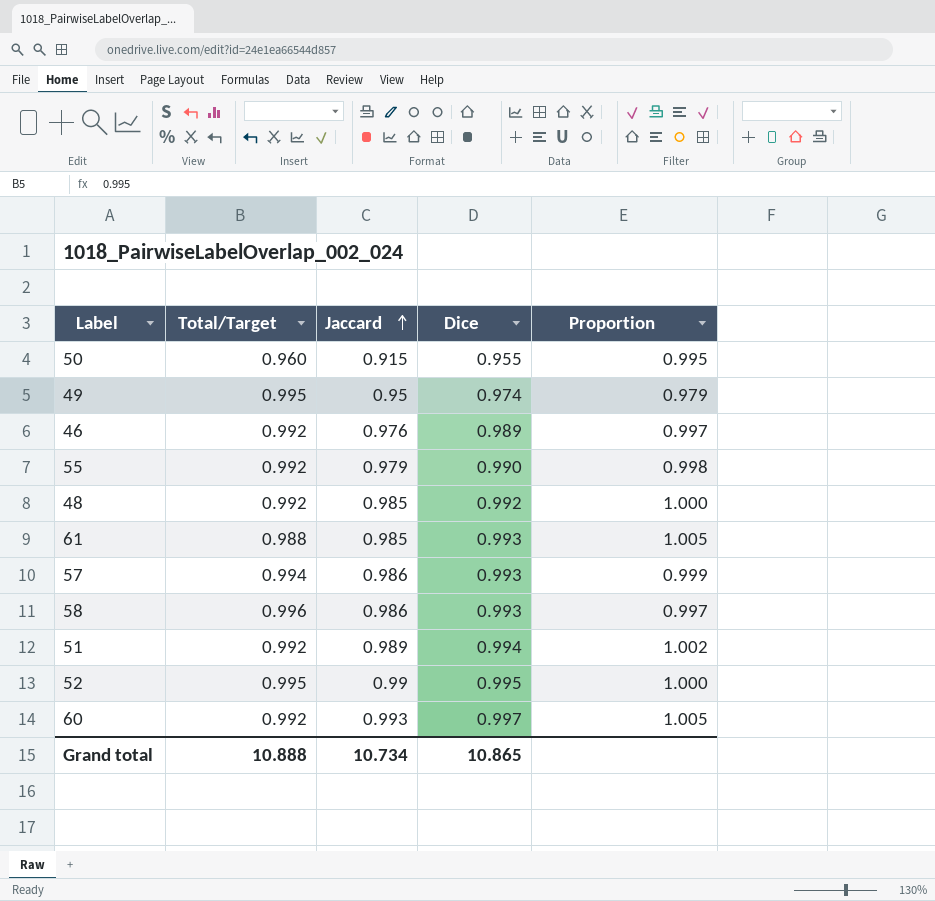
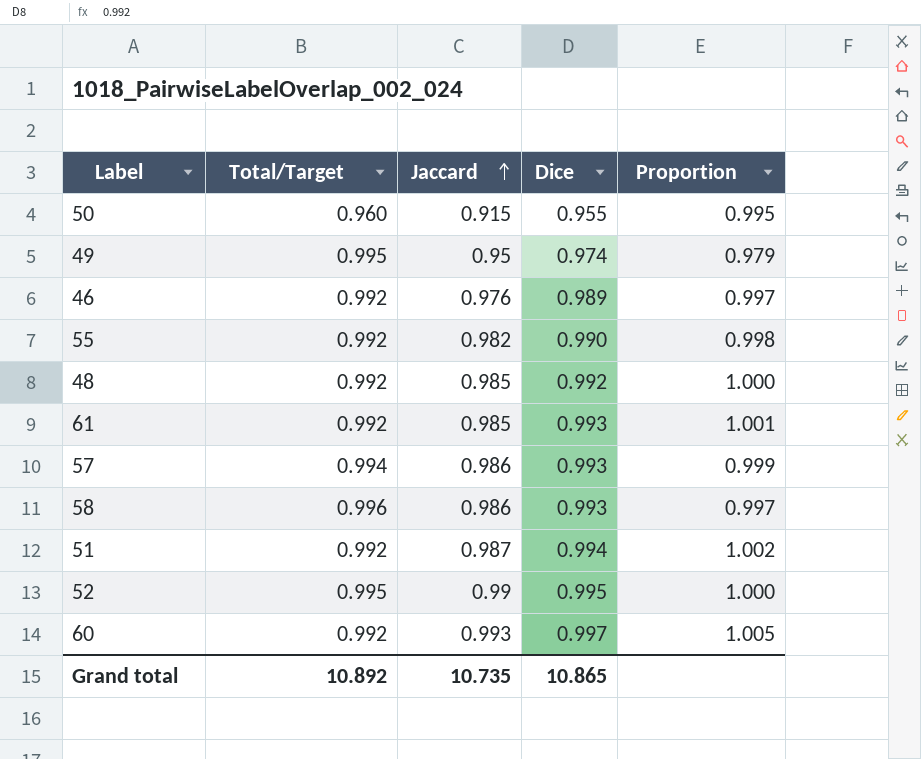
55 | Jaccard: 0.979 -> 0.982
61 | Total/Target: 0.988 -> 0.992
61 | Proportion: 1.005 -> 1.001
51 | Jaccard: 0.989 -> 0.987
Grand total | Total/Target: 10.888 -> 10.892
Grand total | Jaccard: 10.734 -> 10.735

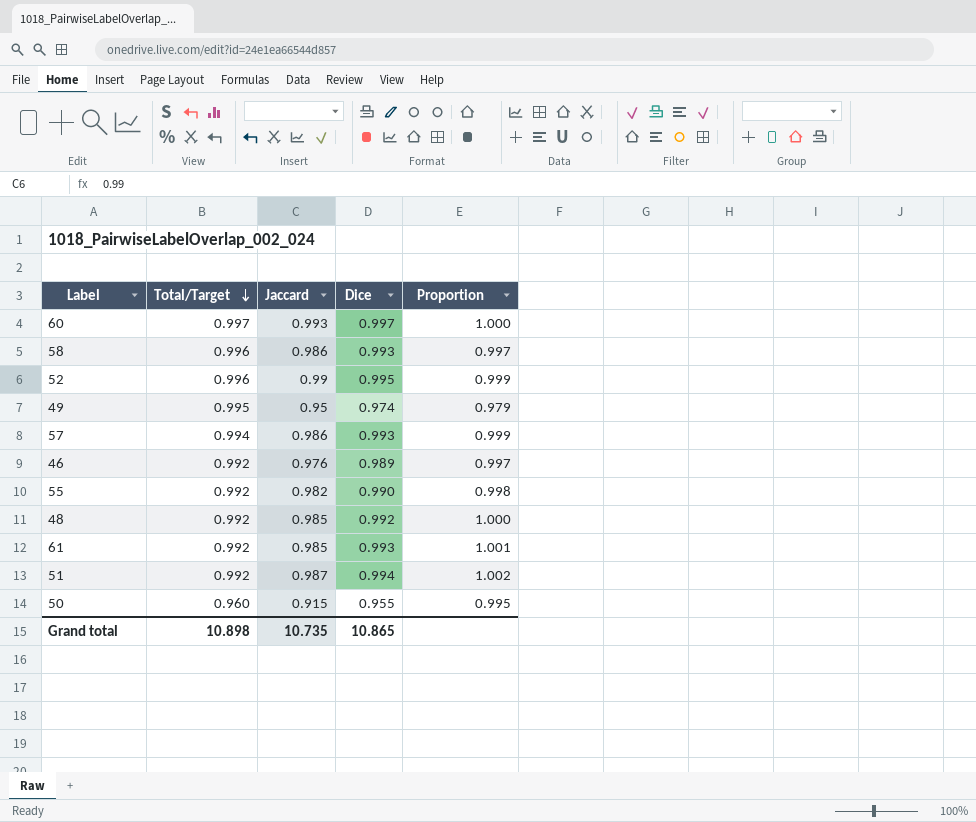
row order: Jaccard ascending -> Total/Target descending
60 | Total/Target: 0.992 -> 0.997
60 | Proportion: 1.005 -> 1.000
52 | Total/Target: 0.995 -> 0.996
52 | Proportion: 1.000 -> 0.999
Grand total | Total/Target: 10.892 -> 10.898

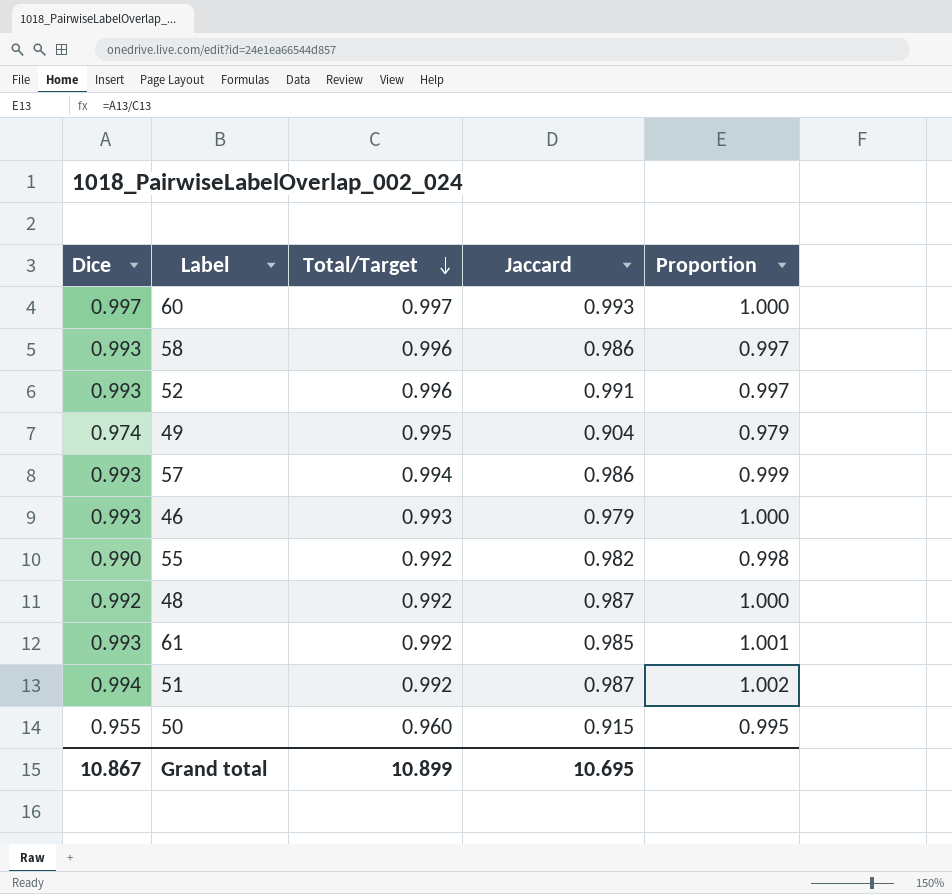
column Dice | position: 4 -> 1
52 | Dice: 0.995 -> 0.993
52 | Jaccard: 0.99 -> 0.991
52 | Proportion: 0.999 -> 0.997
49 | Jaccard: 0.95 -> 0.904
46 | Dice: 0.989 -> 0.993
46 | Total/Target: 0.992 -> 0.993
46 | Jaccard: 0.976 -> 0.979
46 | Proportion: 0.997 -> 1.000
48 | Jaccard: 0.985 -> 0.987
Grand total | Dice: 10.865 -> 10.867
Grand total | Total/Target: 10.898 -> 10.899
Grand total | Jaccard: 10.735 -> 10.695

